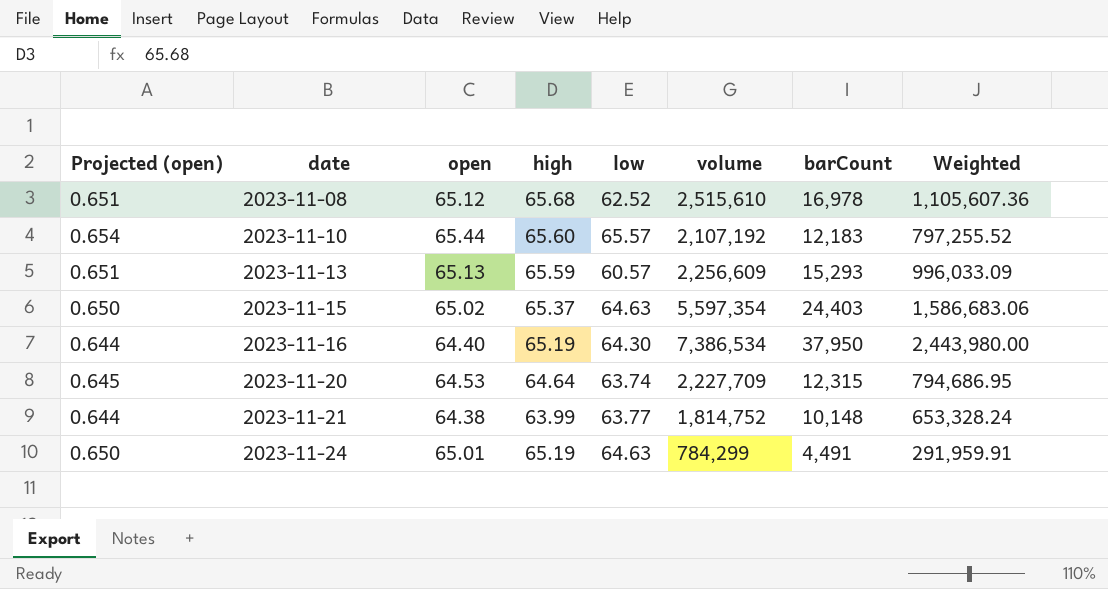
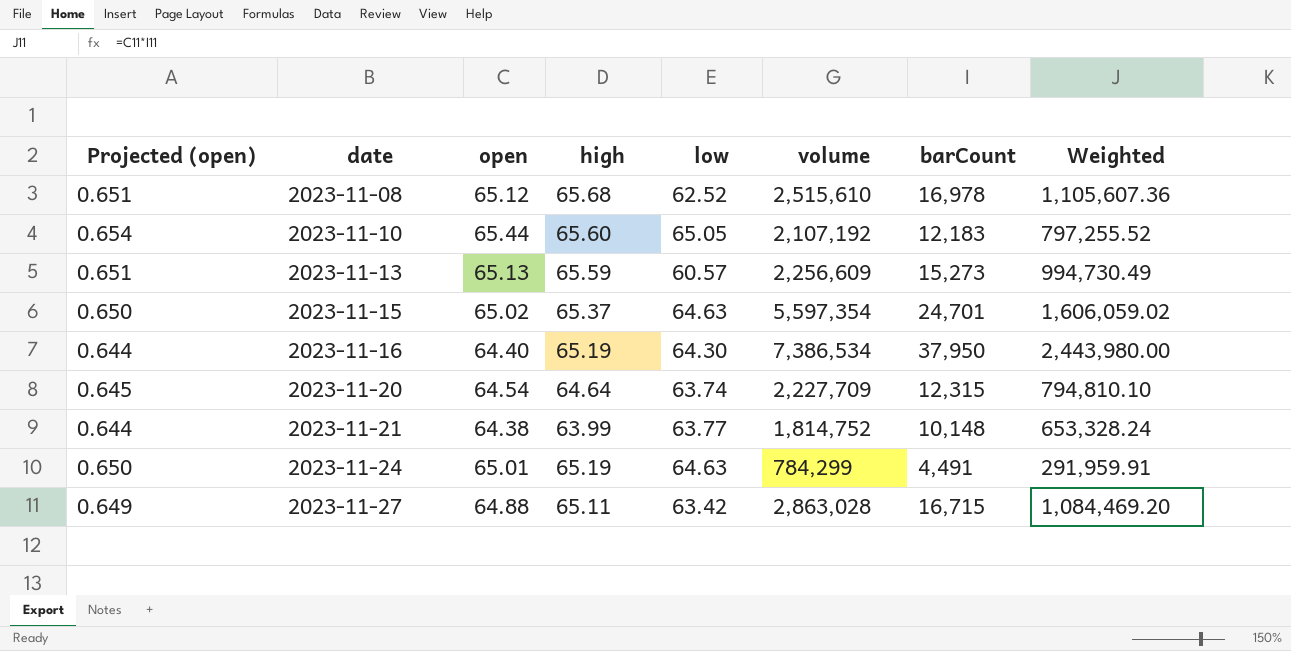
2023-11-10 | low: 65.57 -> 65.05
2023-11-13 | barCount: 15,293 -> 15,273
2023-11-13 | Weighted: 996,033.09 -> 994,730.49
2023-11-15 | barCount: 24,403 -> 24,701
2023-11-15 | Weighted: 1,586,683.06 -> 1,606,059.02
2023-11-20 | open: 64.53 -> 64.54
2023-11-20 | Weighted: 794,686.95 -> 794,810.10
row 2023-11-27: none -> 0.649 | 64.88 | 65.11 | 63.42 | 2,863,028 | 16,715 | 1,084,469.20

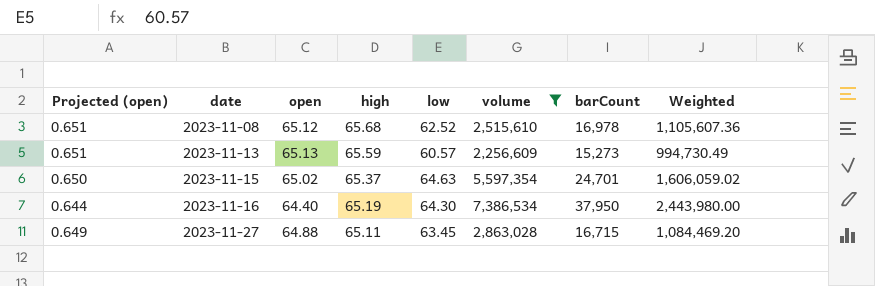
filter: none -> volume >= 2,256,609
2023-11-27 | low: 63.42 -> 63.45

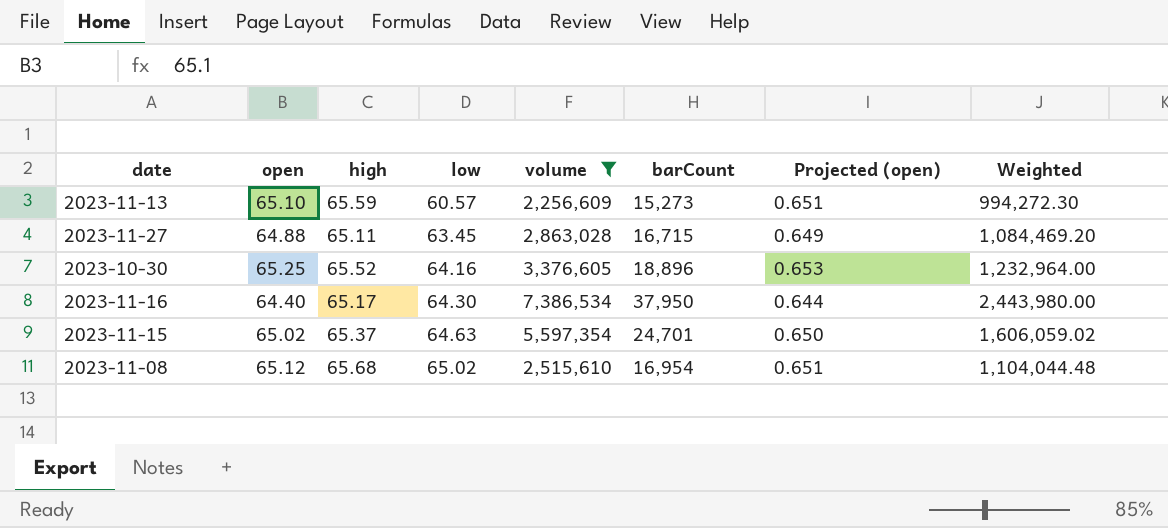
row order: date ascending -> low ascending
column Projected (open) | position: 1 -> 7
2023-11-13 | open: 65.13 -> 65.10
2023-11-13 | Weighted: 994,730.49 -> 994,272.30
row 2023-10-30: none -> 65.25 | 65.52 | 64.16 | 3,376,605 | 18,896 | 0.653 | 1,232,964.00
2023-11-16 | high: 65.19 -> 65.17
2023-11-08 | low: 62.52 -> 65.02
2023-11-08 | barCount: 16,978 -> 16,954
2023-11-08 | Weighted: 1,105,607.36 -> 1,104,044.48

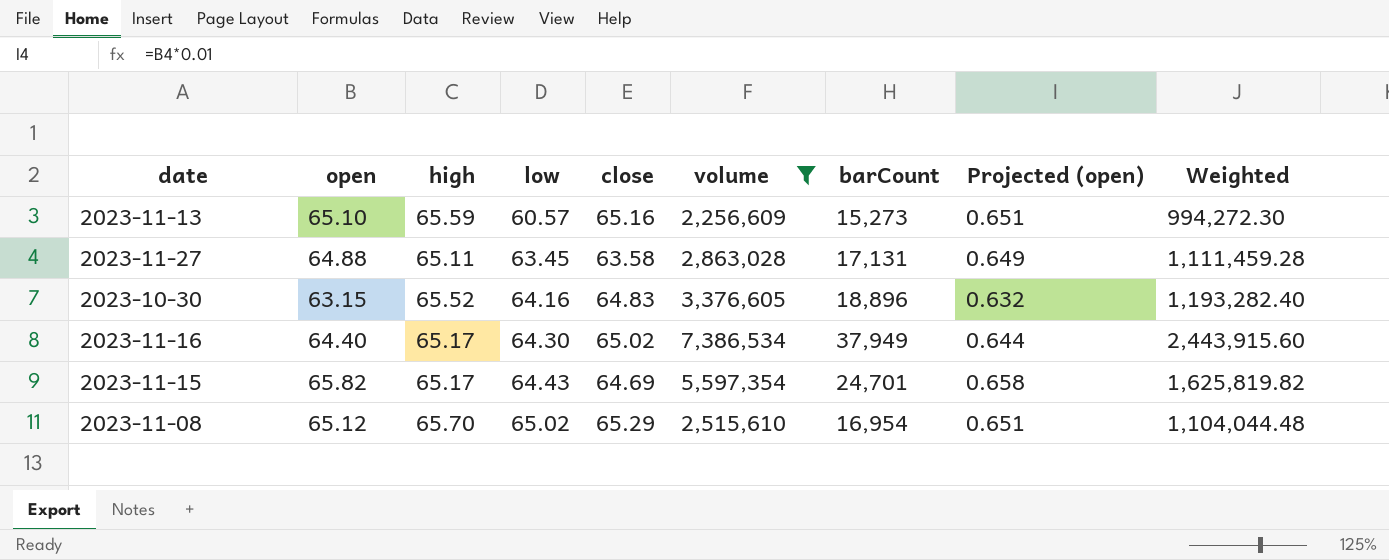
column close | position: none -> 5
2023-11-27 | barCount: 16,715 -> 17,131
2023-11-27 | Weighted: 1,084,469.20 -> 1,111,459.28
2023-10-30 | open: 65.25 -> 63.15
2023-10-30 | Projected (open): 0.653 -> 0.632
2023-10-30 | Weighted: 1,232,964.00 -> 1,193,282.40
2023-11-16 | barCount: 37,950 -> 37,949
2023-11-16 | Weighted: 2,443,980.00 -> 2,443,915.60
2023-11-15 | open: 65.02 -> 65.82
2023-11-15 | high: 65.37 -> 65.17
2023-11-15 | low: 64.63 -> 64.43
2023-11-15 | Projected (open): 0.650 -> 0.658
2023-11-15 | Weighted: 1,606,059.02 -> 1,625,819.82
2023-11-08 | high: 65.68 -> 65.70

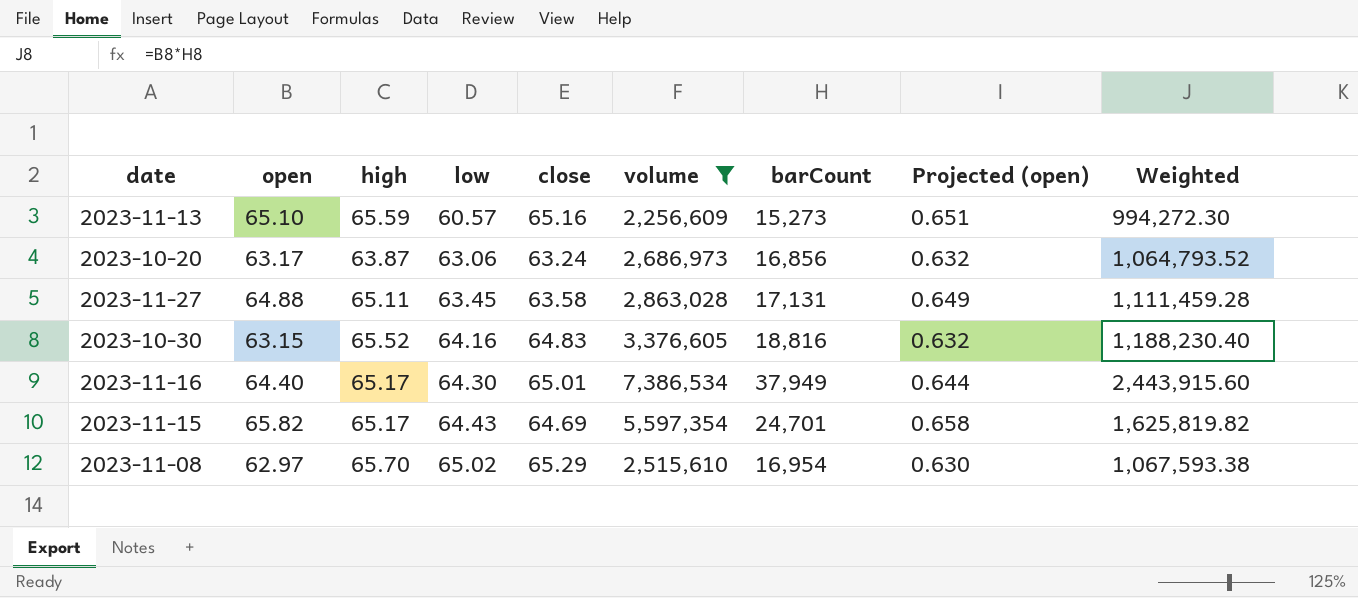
row 2023-10-20: none -> 63.17 | 63.87 | 63.06 | 63.24 | 2,686,973 | 16,856 | 0.632 | 1,064,793.52
2023-10-30 | barCount: 18,896 -> 18,816
2023-10-30 | Weighted: 1,193,282.40 -> 1,188,230.40
2023-11-16 | close: 65.02 -> 65.01
2023-11-08 | open: 65.12 -> 62.97
2023-11-08 | Projected (open): 0.651 -> 0.630
2023-11-08 | Weighted: 1,104,044.48 -> 1,067,593.38

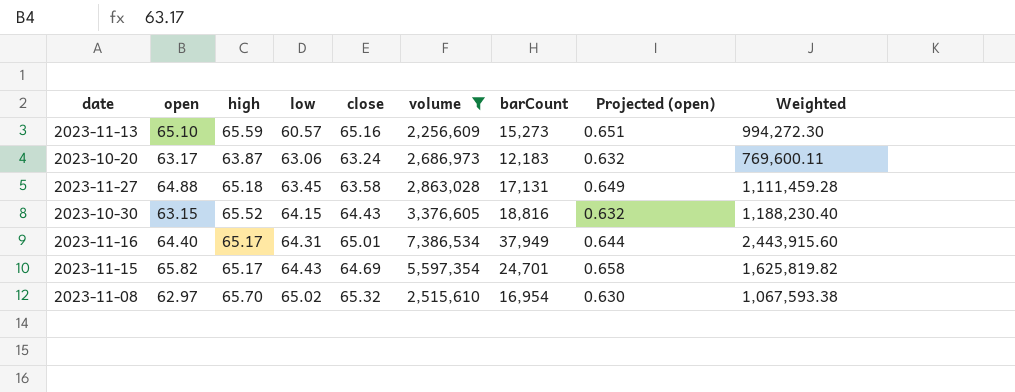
2023-10-20 | barCount: 16,856 -> 12,183
2023-10-20 | Weighted: 1,064,793.52 -> 769,600.11
2023-11-27 | high: 65.11 -> 65.18
2023-10-30 | low: 64.16 -> 64.15
2023-10-30 | close: 64.83 -> 64.43
2023-11-16 | low: 64.30 -> 64.31
2023-11-08 | close: 65.29 -> 65.32

